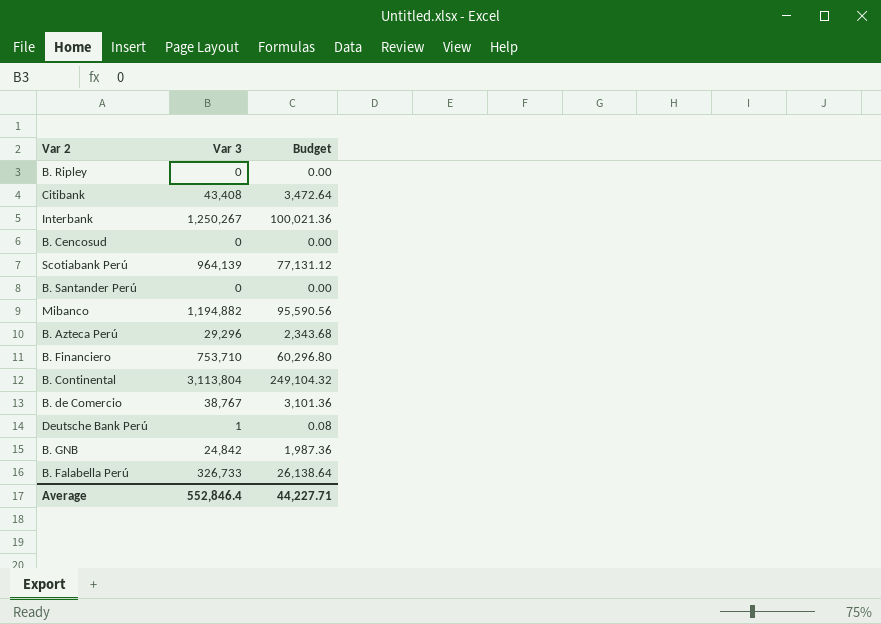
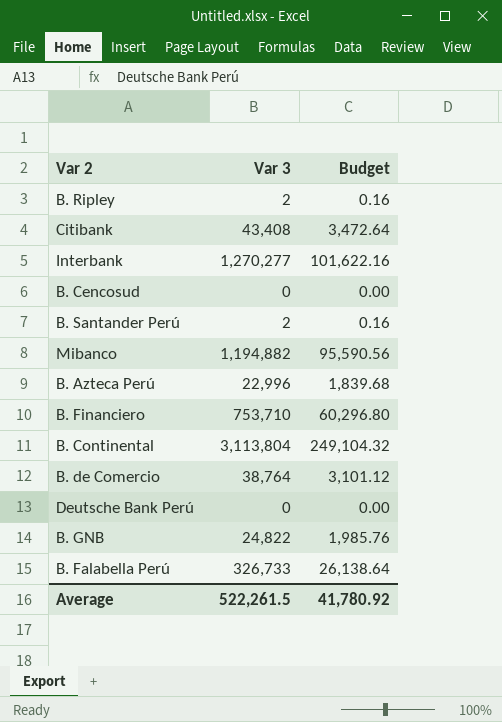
row Scotiabank Perú: 964,139 | 77,131.12 -> none
B. Ripley | Var 3: 0 -> 2
B. Ripley | Budget: 0.00 -> 0.16
Interbank | Var 3: 1,250,267 -> 1,270,277
Interbank | Budget: 100,021.36 -> 101,622.16
B. Santander Perú | Var 3: 0 -> 2
B. Santander Perú | Budget: 0.00 -> 0.16
B. Azteca Perú | Var 3: 29,296 -> 22,996
B. Azteca Perú | Budget: 2,343.68 -> 1,839.68
B. de Comercio | Var 3: 38,767 -> 38,764
B. de Comercio | Budget: 3,101.36 -> 3,101.12
Deutsche Bank Perú | Var 3: 1 -> 0
Deutsche Bank Perú | Budget: 0.08 -> 0.00
B. GNB | Var 3: 24,842 -> 24,822
B. GNB | Budget: 1,987.36 -> 1,985.76
Average | Var 3: 552,846.4 -> 522,261.5
Average | Budget: 44,227.71 -> 41,780.92

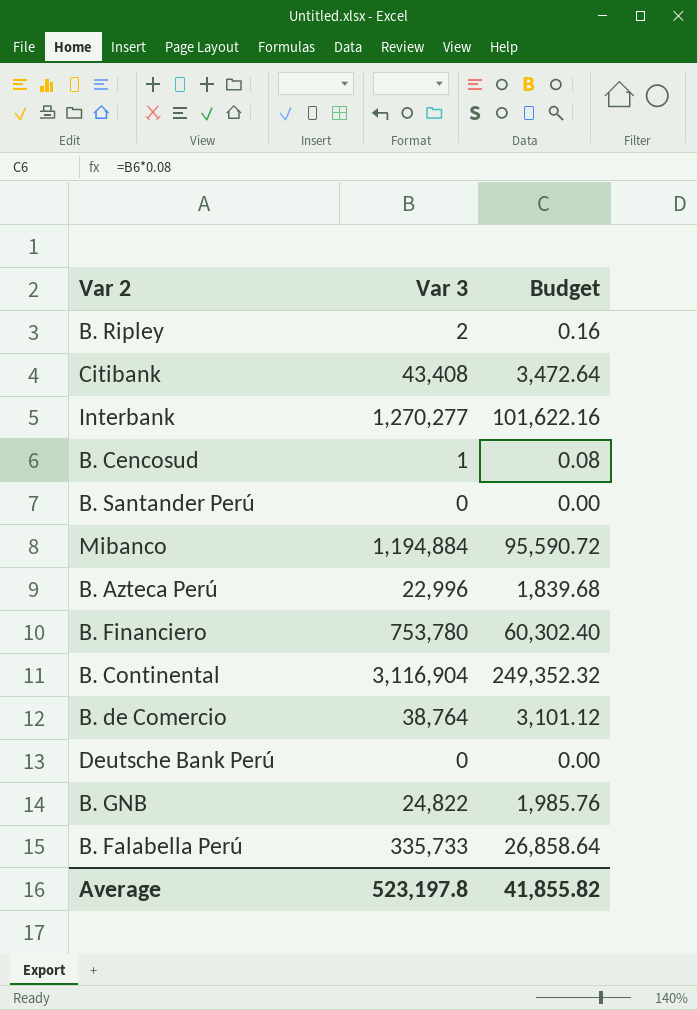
B. Cencosud | Var 3: 0 -> 1
B. Cencosud | Budget: 0.00 -> 0.08
B. Santander Perú | Var 3: 2 -> 0
B. Santander Perú | Budget: 0.16 -> 0.00
Mibanco | Var 3: 1,194,882 -> 1,194,884
Mibanco | Budget: 95,590.56 -> 95,590.72
B. Financiero | Var 3: 753,710 -> 753,780
B. Financiero | Budget: 60,296.80 -> 60,302.40
B. Continental | Var 3: 3,113,804 -> 3,116,904
B. Continental | Budget: 249,104.32 -> 249,352.32
B. Falabella Perú | Var 3: 326,733 -> 335,733
B. Falabella Perú | Budget: 26,138.64 -> 26,858.64
Average | Var 3: 522,261.5 -> 523,197.8
Average | Budget: 41,780.92 -> 41,855.82

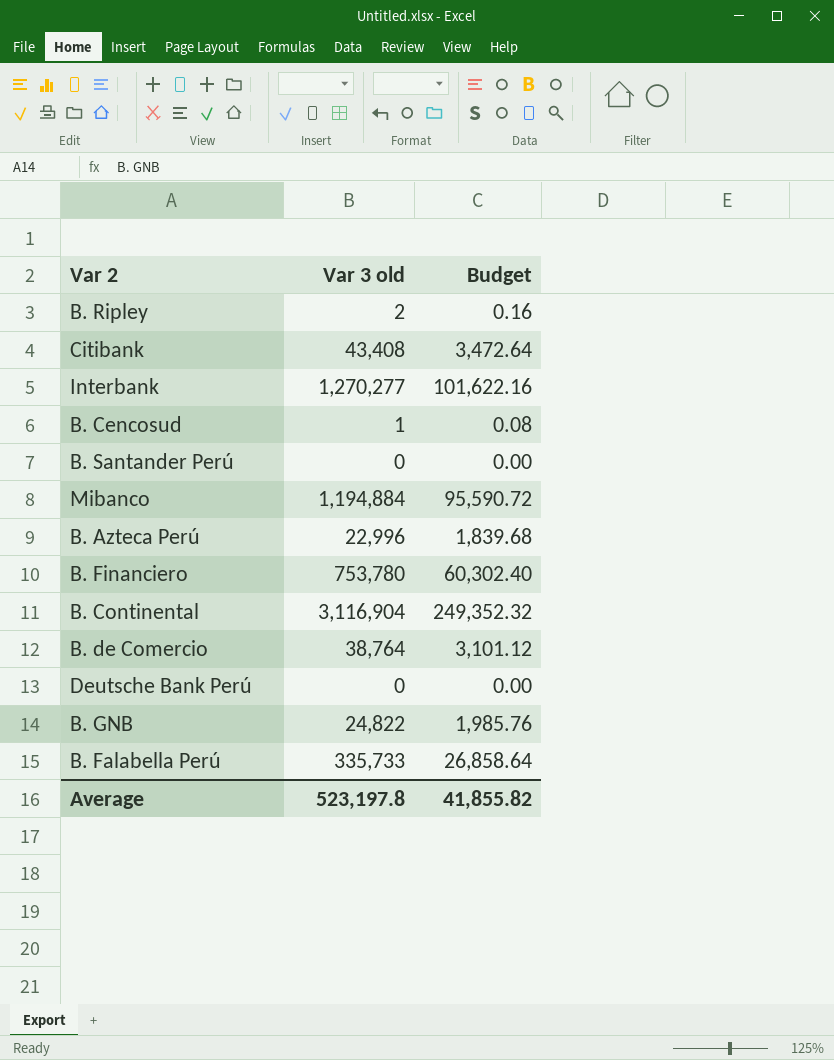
column name: Var 3 -> Var 3 old

